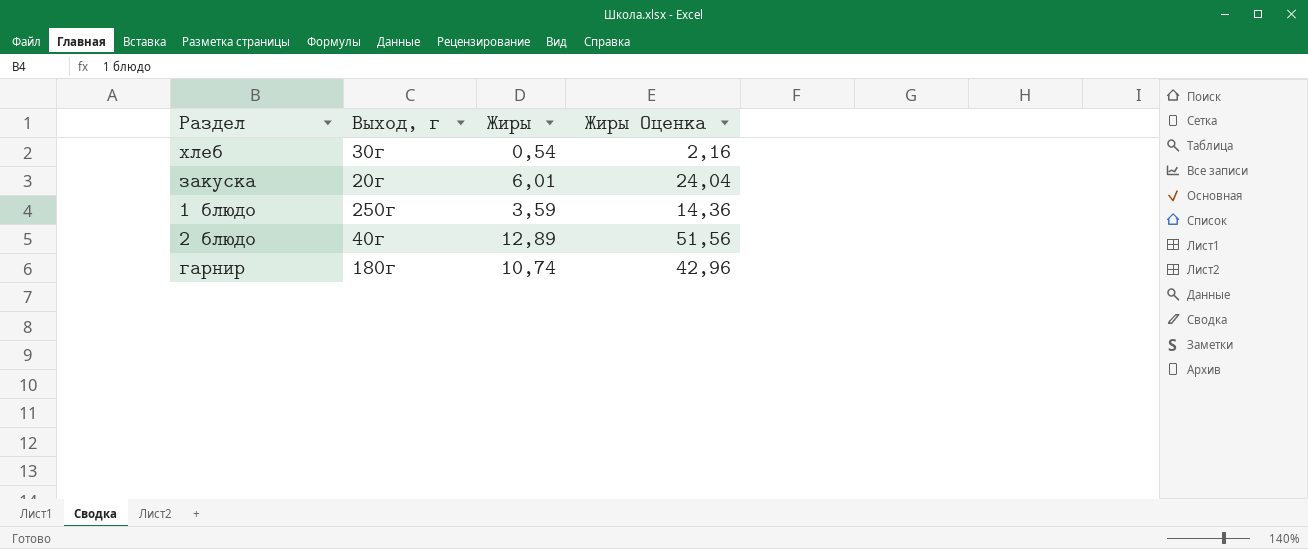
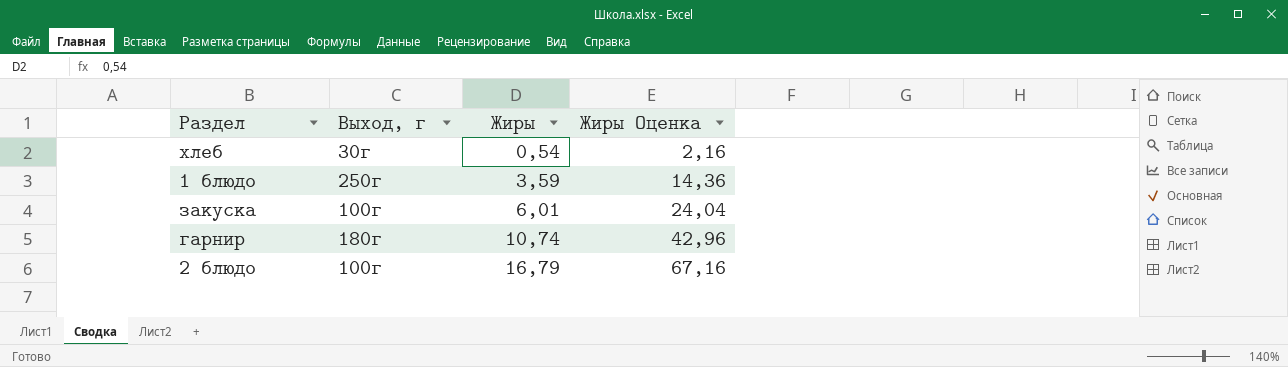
row order: none -> Жиры ascending
закуска | Выход, г: 20г -> 100г
2 блюдо | Выход, г: 40г -> 100г
2 блюдо | Жиры: 12,89 -> 16,79
2 блюдо | Жиры Оценка: 51,56 -> 67,16

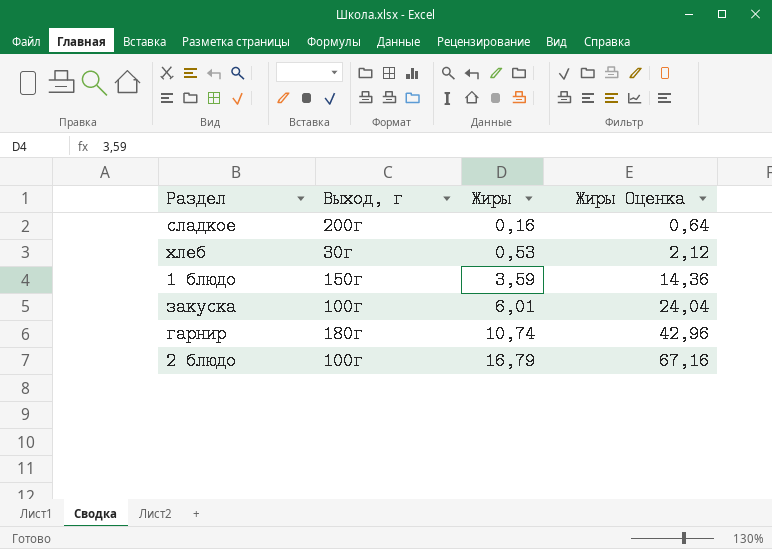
row сладкое: none -> 200г | 0,16 | 0,64
хлеб | Жиры: 0,54 -> 0,53
хлеб | Жиры Оценка: 2,16 -> 2,12
1 блюдо | Выход, г: 250г -> 150г

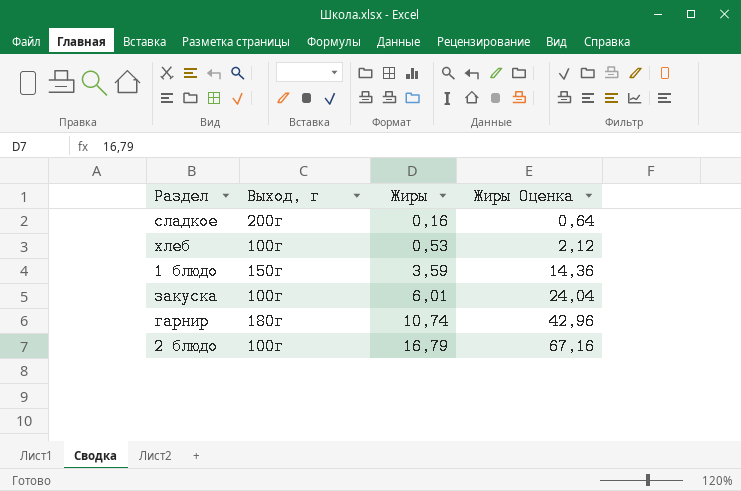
хлеб | Выход, г: 30г -> 100г

